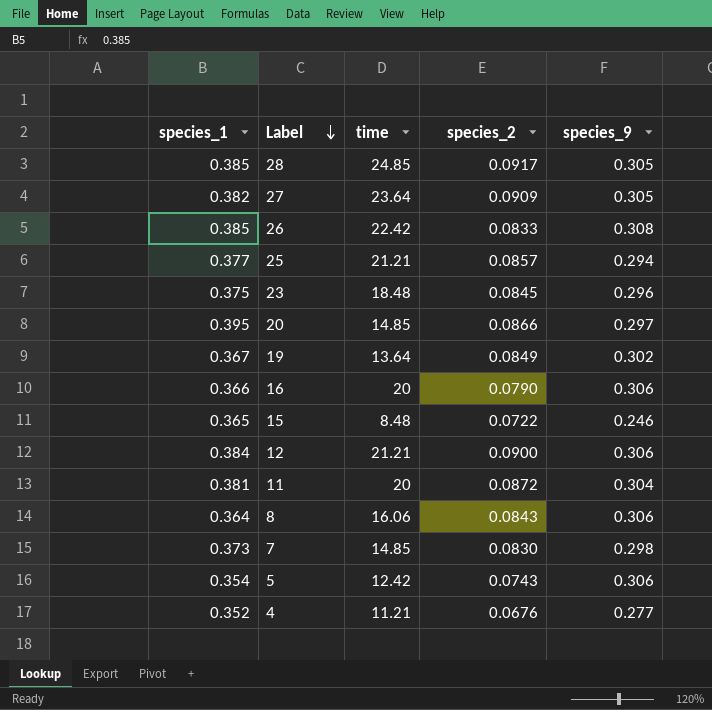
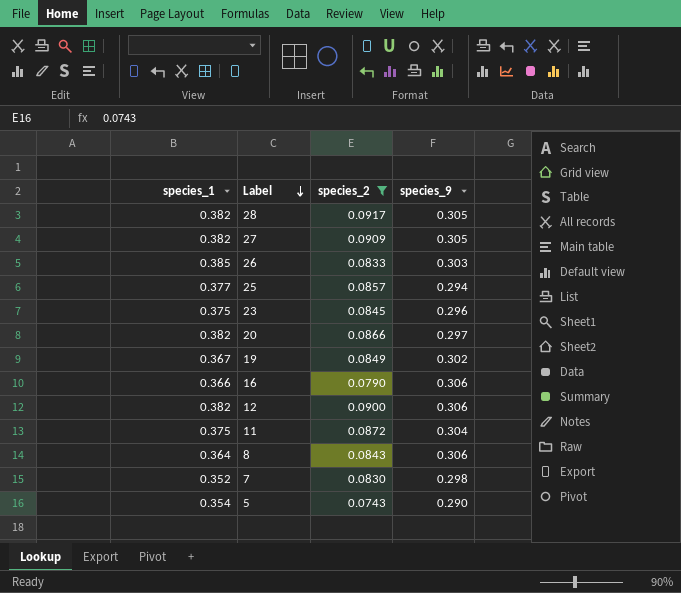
filter: none -> species_2 >= 0.0743
column time | position: 3 -> none
28 | species_1: 0.385 -> 0.382
26 | species_9: 0.308 -> 0.303
20 | species_1: 0.395 -> 0.382
12 | species_1: 0.384 -> 0.382
11 | species_1: 0.381 -> 0.375
7 | species_1: 0.373 -> 0.352
5 | species_9: 0.306 -> 0.290

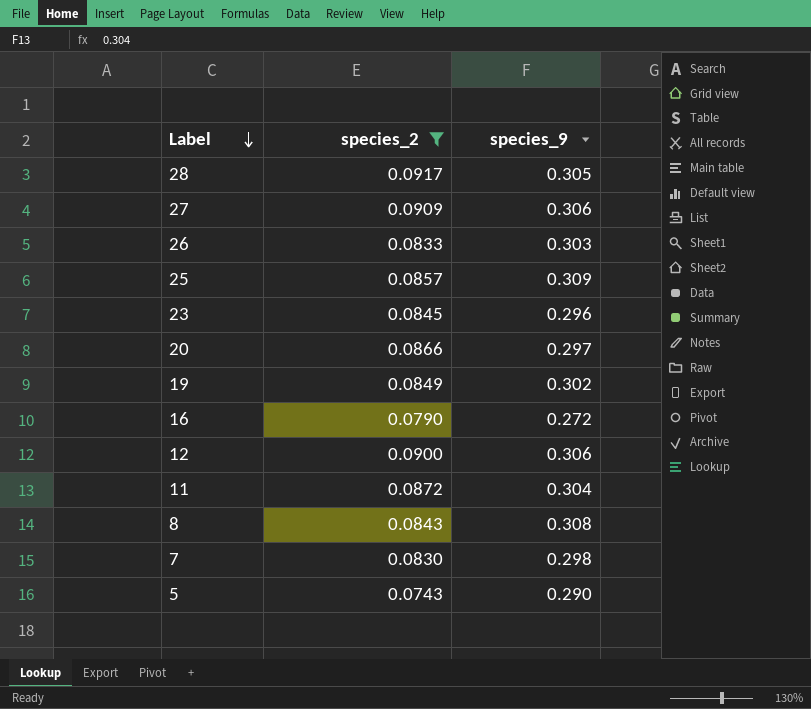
column species_1 | position: 1 -> none
27 | species_9: 0.305 -> 0.306
25 | species_9: 0.294 -> 0.309
16 | species_9: 0.306 -> 0.272
8 | species_9: 0.306 -> 0.308

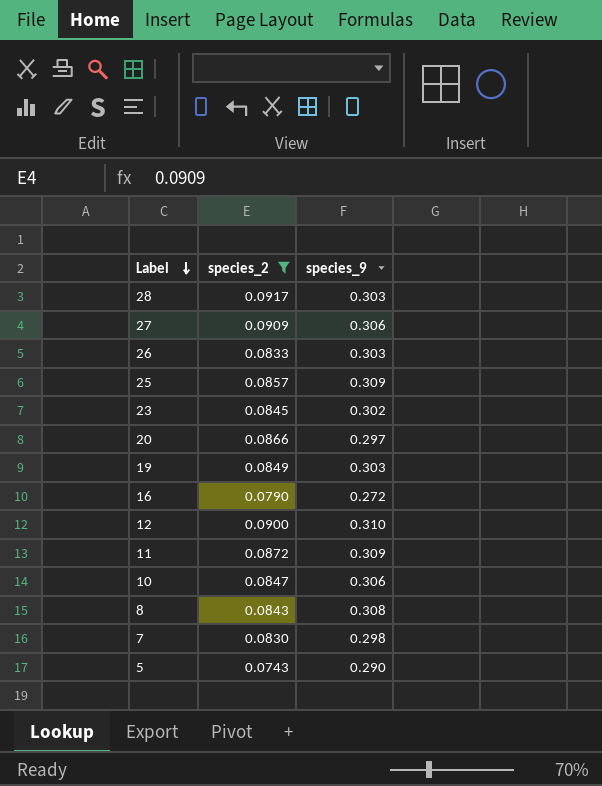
28 | species_9: 0.305 -> 0.303
23 | species_9: 0.296 -> 0.302
19 | species_9: 0.302 -> 0.303
12 | species_9: 0.306 -> 0.310
11 | species_9: 0.304 -> 0.309
row 10: none -> 0.0847 | 0.306

